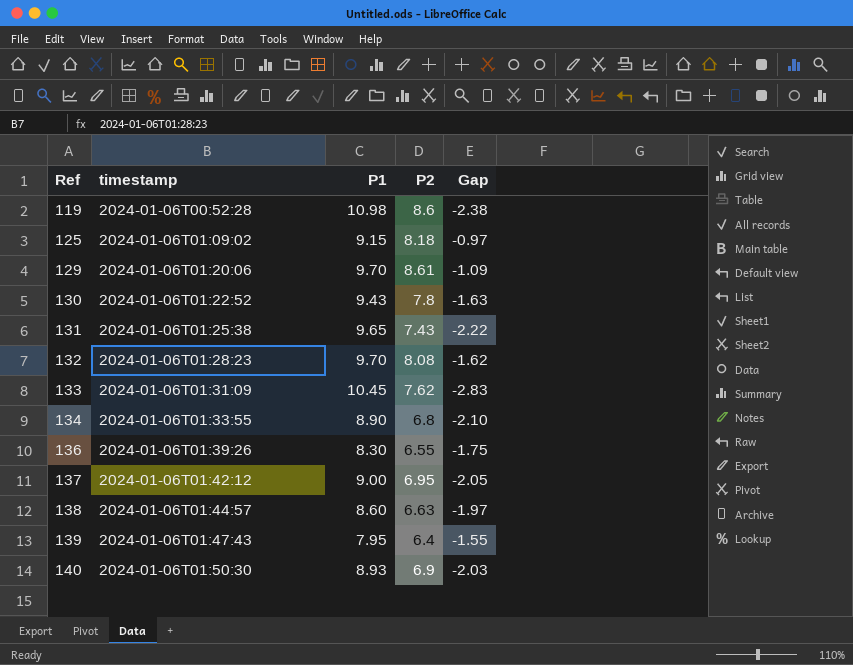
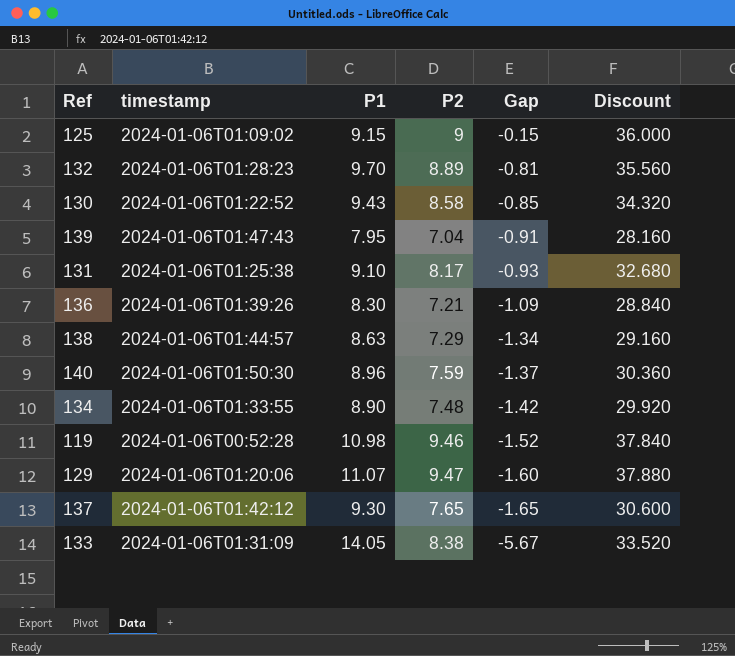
row order: Ref ascending -> Gap descending
column Discount | formula: none -> [P2] * 4
125 | P2: 8.18 -> 9
125 | Gap: -0.97 -> -0.15
132 | P2: 8.08 -> 8.89
132 | Gap: -1.62 -> -0.81
130 | P2: 7.8 -> 8.58
130 | Gap: -1.63 -> -0.85
139 | P2: 6.4 -> 7.04
139 | Gap: -1.55 -> -0.91
131 | P1: 9.65 -> 9.10
131 | P2: 7.43 -> 8.17
131 | Gap: -2.22 -> -0.93
136 | P2: 6.55 -> 7.21
136 | Gap: -1.75 -> -1.09
138 | P1: 8.60 -> 8.63
138 | P2: 6.63 -> 7.29
138 | Gap: -1.97 -> -1.34
140 | P1: 8.93 -> 8.96
140 | P2: 6.9 -> 7.59
140 | Gap: -2.03 -> -1.37
134 | P2: 6.8 -> 7.48
134 | Gap: -2.10 -> -1.42
119 | P2: 8.6 -> 9.46
119 | Gap: -2.38 -> -1.52
129 | P1: 9.70 -> 11.07
129 | P2: 8.61 -> 9.47
129 | Gap: -1.09 -> -1.60
137 | P1: 9.00 -> 9.30
137 | P2: 6.95 -> 7.65
137 | Gap: -2.05 -> -1.65
133 | P1: 10.45 -> 14.05
133 | P2: 7.62 -> 8.38
133 | Gap: -2.83 -> -5.67

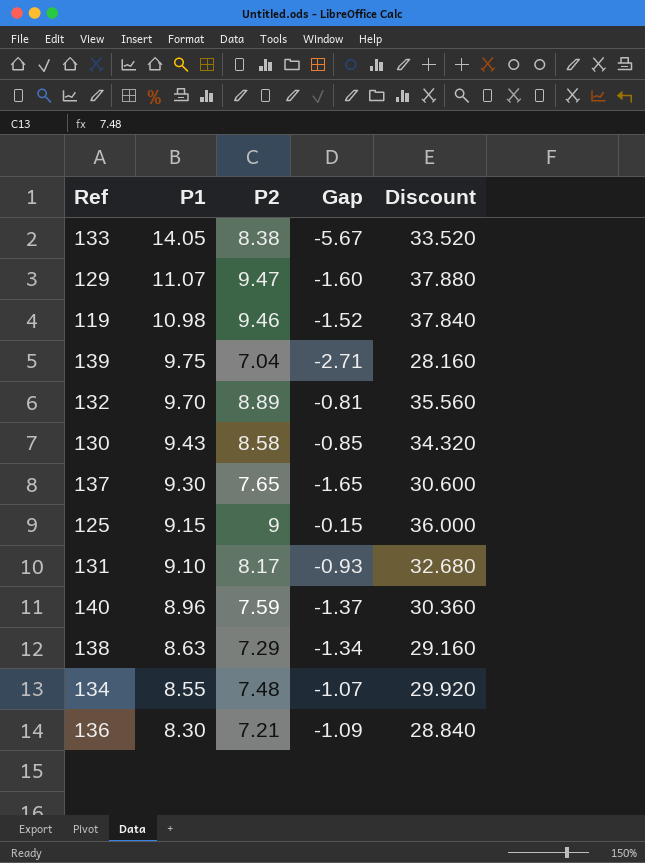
row order: Gap descending -> P1 descending
column timestamp | position: 2 -> none
139 | P1: 7.95 -> 9.75
139 | Gap: -0.91 -> -2.71
134 | P1: 8.90 -> 8.55
134 | Gap: -1.42 -> -1.07

